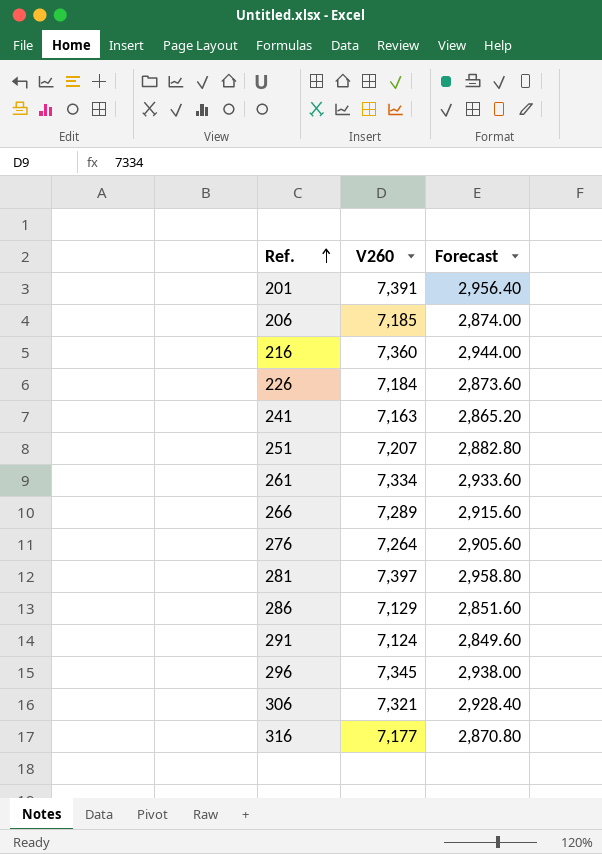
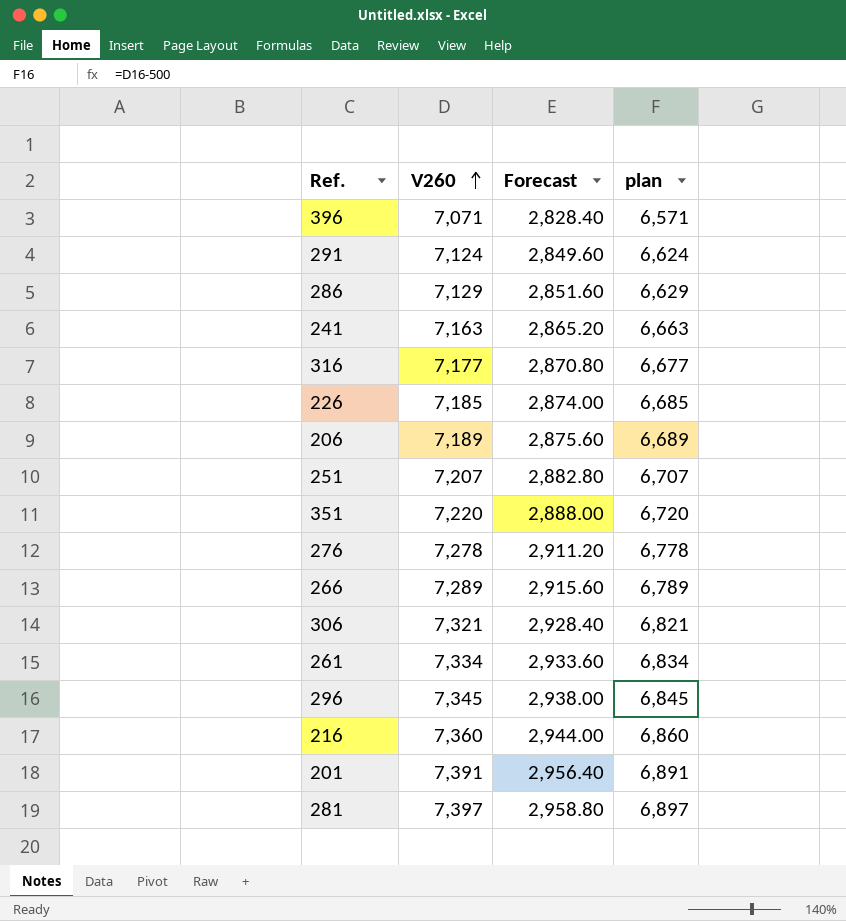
row order: Ref. ascending -> V260 ascending
column plan | formula: none -> [V260] - 500
row 396: none -> 7,071 | 2,828.40 | 6,571
226 | V260: 7,184 -> 7,185
226 | Forecast: 2,873.60 -> 2,874.00
206 | V260: 7,185 -> 7,189
206 | Forecast: 2,874.00 -> 2,875.60
row 351: none -> 7,220 | 2,888.00 | 6,720
276 | V260: 7,264 -> 7,278
276 | Forecast: 2,905.60 -> 2,911.20

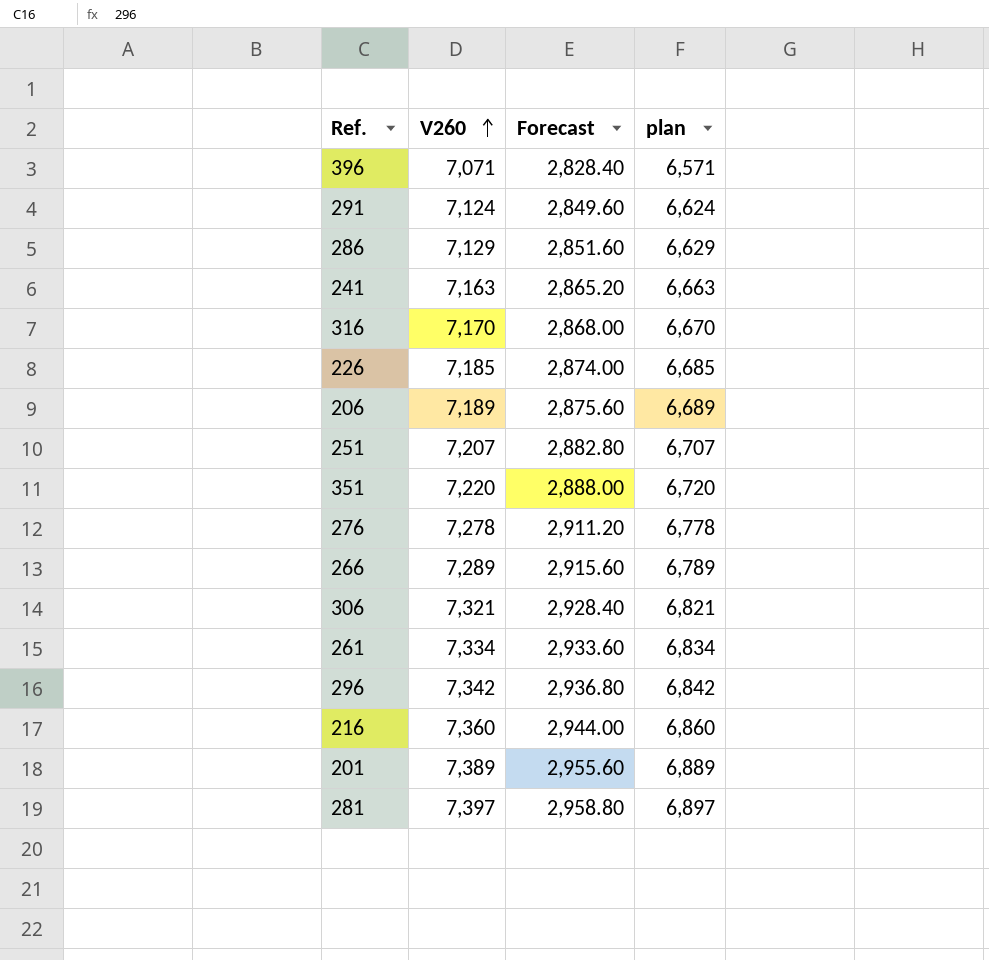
316 | V260: 7,177 -> 7,170
316 | Forecast: 2,870.80 -> 2,868.00
316 | plan: 6,677 -> 6,670
296 | V260: 7,345 -> 7,342
296 | Forecast: 2,938.00 -> 2,936.80
296 | plan: 6,845 -> 6,842
201 | V260: 7,391 -> 7,389
201 | Forecast: 2,956.40 -> 2,955.60
201 | plan: 6,891 -> 6,889

